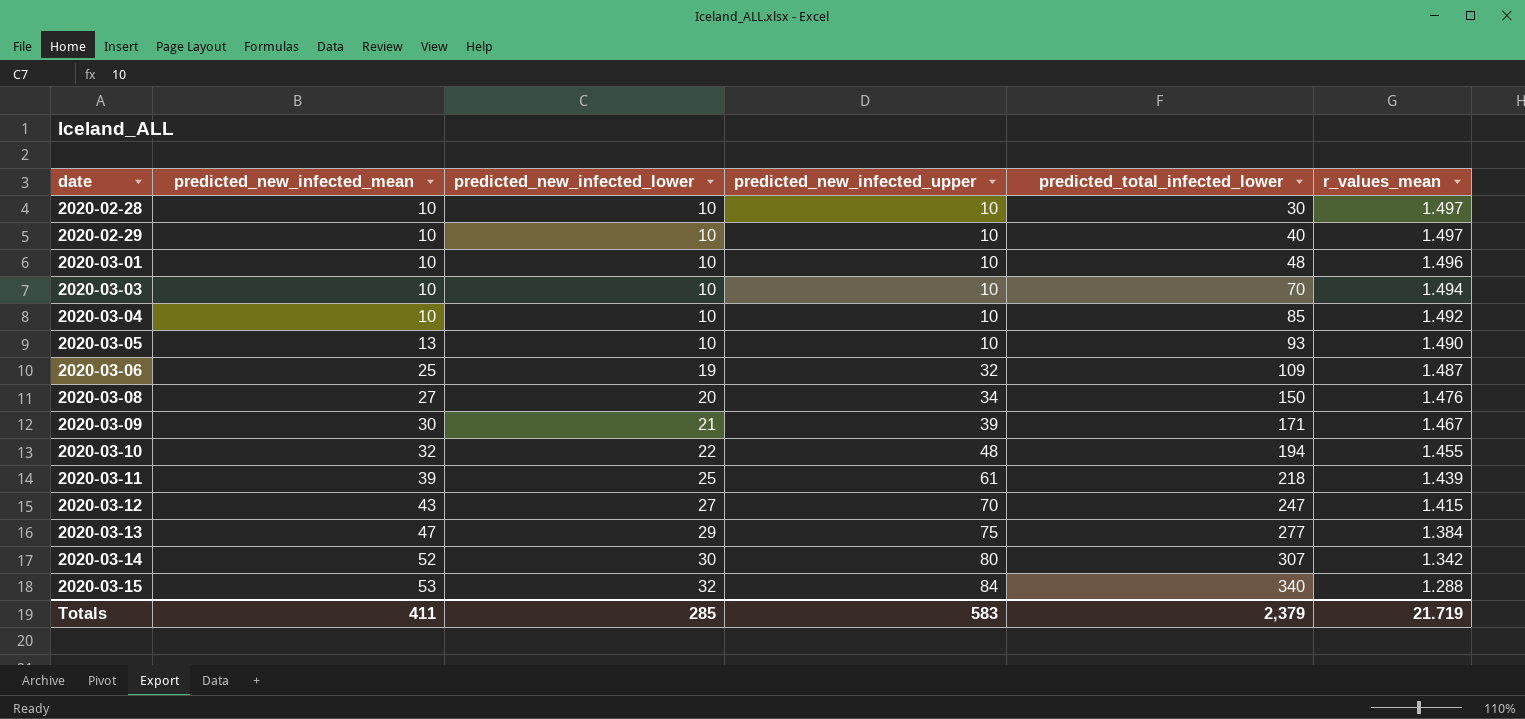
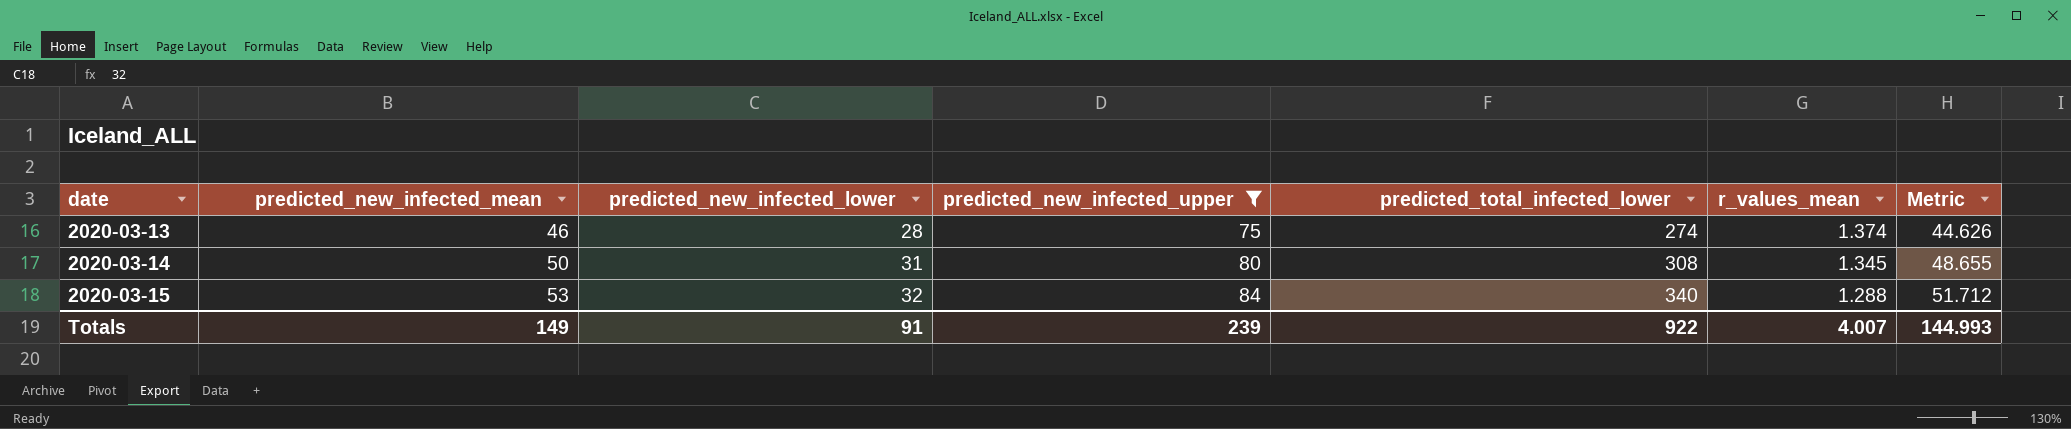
filter: none -> predicted_new_infected_upper >= 75
column Metric | formula: none -> [predicted_new_infected_mean] - [r_values_mean]
2020-03-13 | predicted_new_infected_mean: 47 -> 46
2020-03-13 | predicted_new_infected_lower: 29 -> 28
2020-03-13 | predicted_total_infected_lower: 277 -> 274
2020-03-13 | r_values_mean: 1.384 -> 1.374
2020-03-14 | predicted_new_infected_mean: 52 -> 50
2020-03-14 | predicted_new_infected_lower: 30 -> 31
2020-03-14 | predicted_total_infected_lower: 307 -> 308
2020-03-14 | r_values_mean: 1.342 -> 1.345
Totals | predicted_new_infected_mean: 411 -> 149
Totals | predicted_new_infected_lower: 285 -> 91
Totals | predicted_new_infected_upper: 583 -> 239
Totals | predicted_total_infected_lower: 2,379 -> 922
Totals | r_values_mean: 21.719 -> 4.007

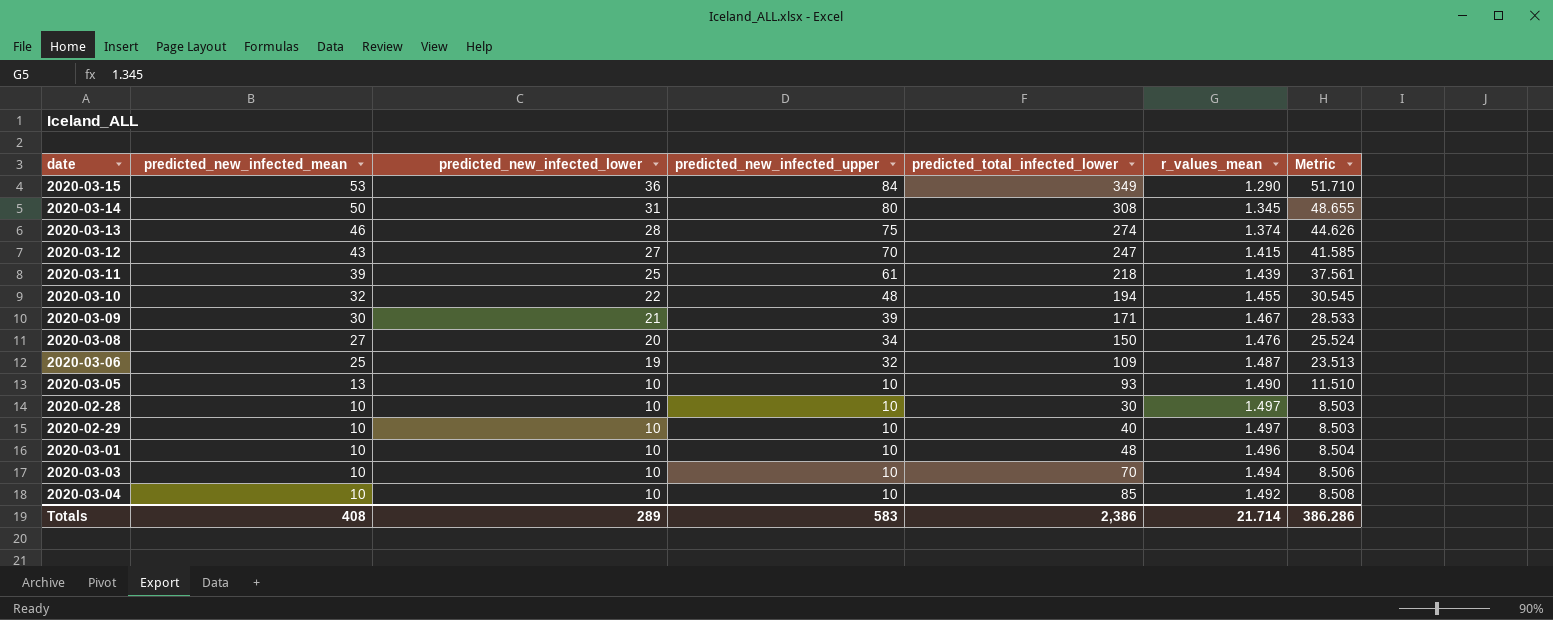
filter: predicted_new_infected_upper >= 75 -> none
row order: date ascending -> predicted_new_infected_mean descending
2020-03-15 | predicted_new_infected_lower: 32 -> 36
2020-03-15 | predicted_total_infected_lower: 340 -> 349
2020-03-15 | r_values_mean: 1.288 -> 1.290
2020-03-15 | Metric: 51.712 -> 51.710
Totals | predicted_new_infected_mean: 149 -> 408
Totals | predicted_new_infected_lower: 91 -> 289
Totals | predicted_new_infected_upper: 239 -> 583
Totals | predicted_total_infected_lower: 922 -> 2,386
Totals | r_values_mean: 4.007 -> 21.714
Totals | Metric: 144.993 -> 386.286

